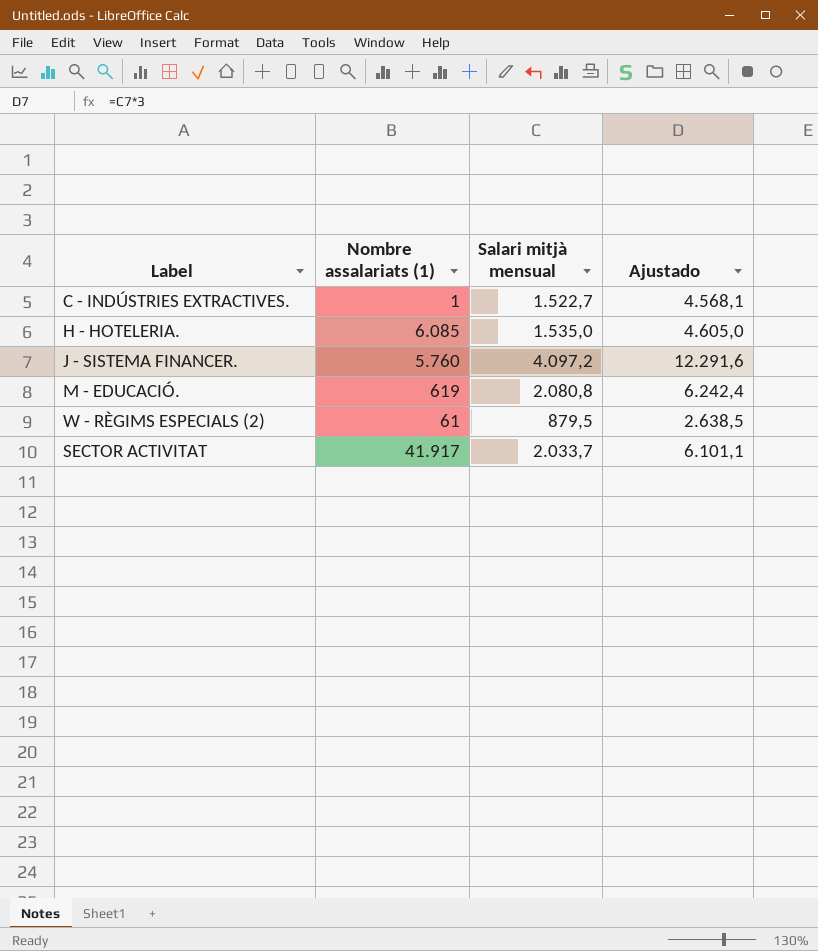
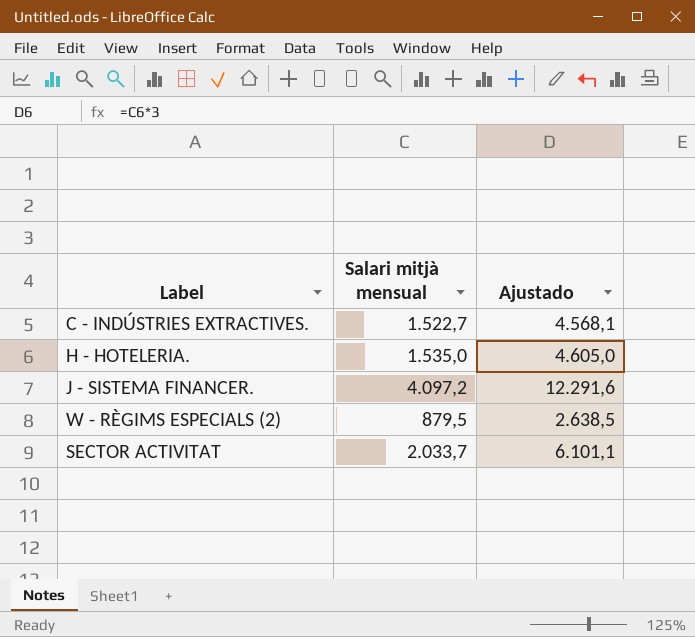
column Nombre assalariats (1) | position: 2 -> none
row M - EDUCACIÓ.: 619 | 2.080,8 | 6.242,4 -> none

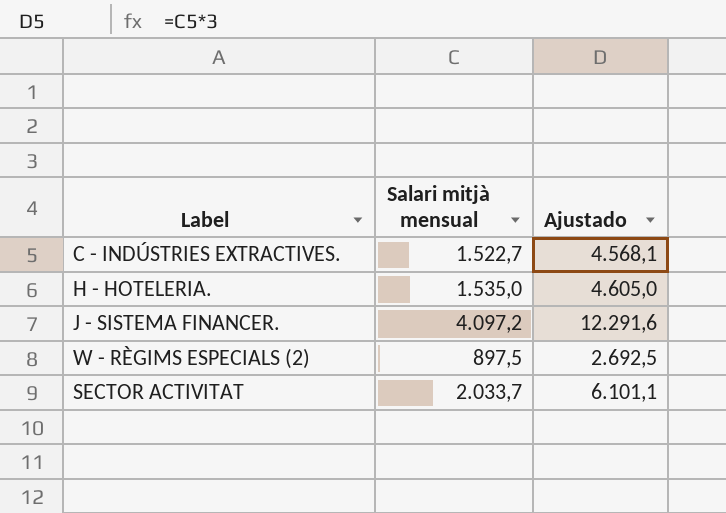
W - RÈGIMS ESPECIALS (2) | Salari mitjà mensual: 879,5 -> 897,5
W - RÈGIMS ESPECIALS (2) | Ajustado: 2.638,5 -> 2.692,5

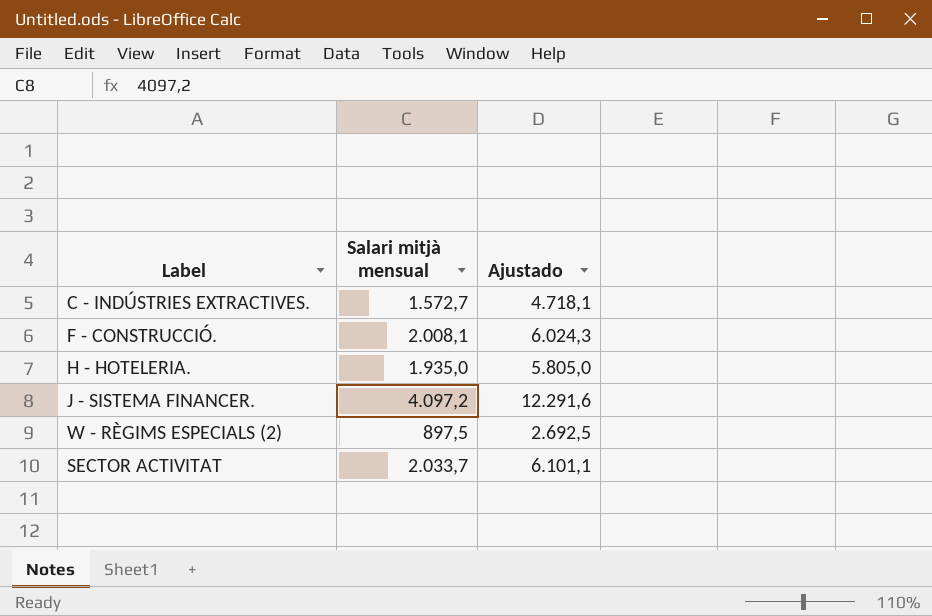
C - INDÚSTRIES EXTRACTIVES. | Salari mitjà mensual: 1.522,7 -> 1.572,7
C - INDÚSTRIES EXTRACTIVES. | Ajustado: 4.568,1 -> 4.718,1
row F - CONSTRUCCIÓ.: none -> 2.008,1 | 6.024,3
H - HOTELERIA. | Salari mitjà mensual: 1.535,0 -> 1.935,0
H - HOTELERIA. | Ajustado: 4.605,0 -> 5.805,0

